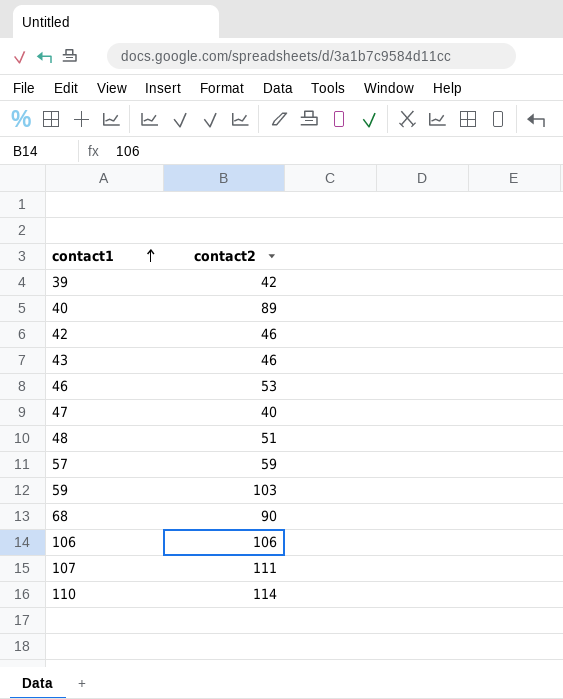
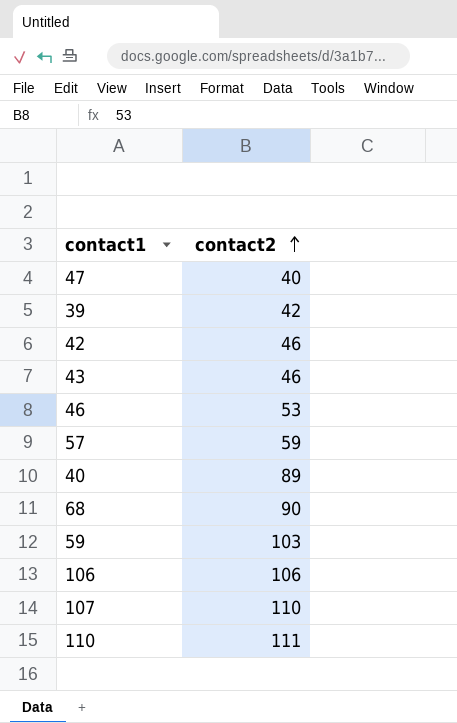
row order: contact1 ascending -> contact2 ascending
row 48: 51 -> none
107 | contact2: 111 -> 110
110 | contact2: 114 -> 111

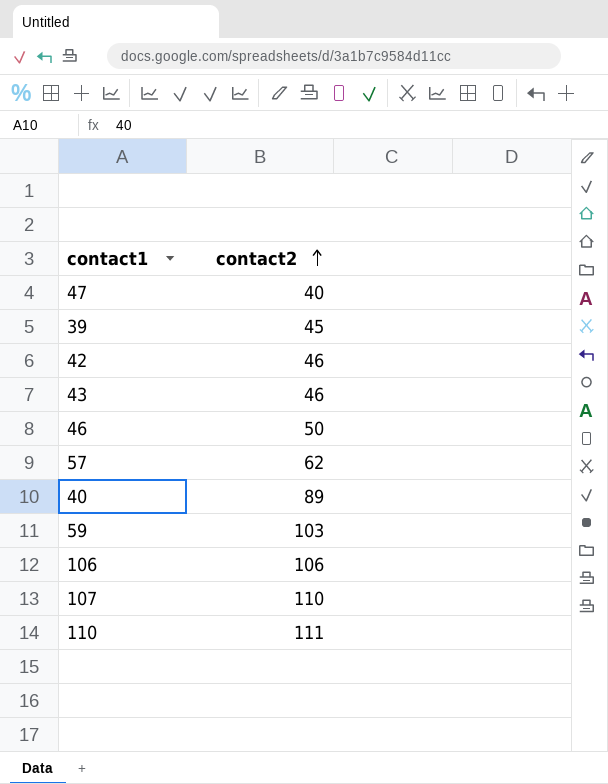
row 68: 90 -> none
39 | contact2: 42 -> 45
46 | contact2: 53 -> 50
57 | contact2: 59 -> 62

